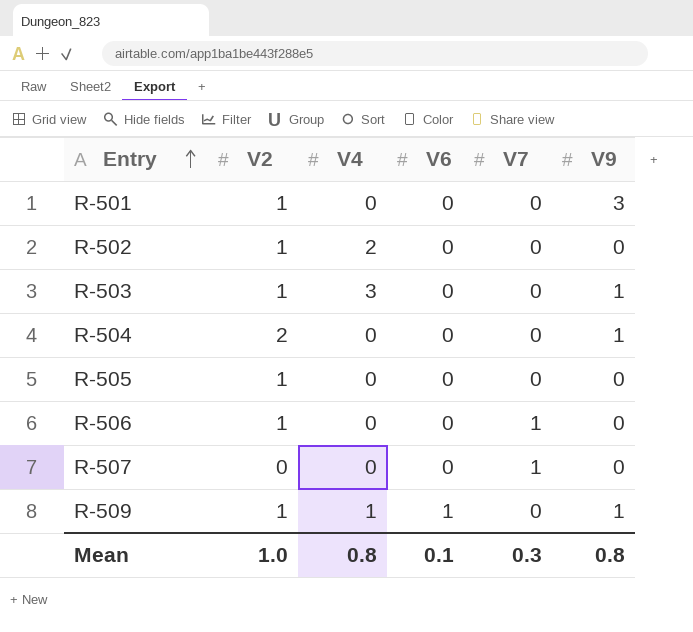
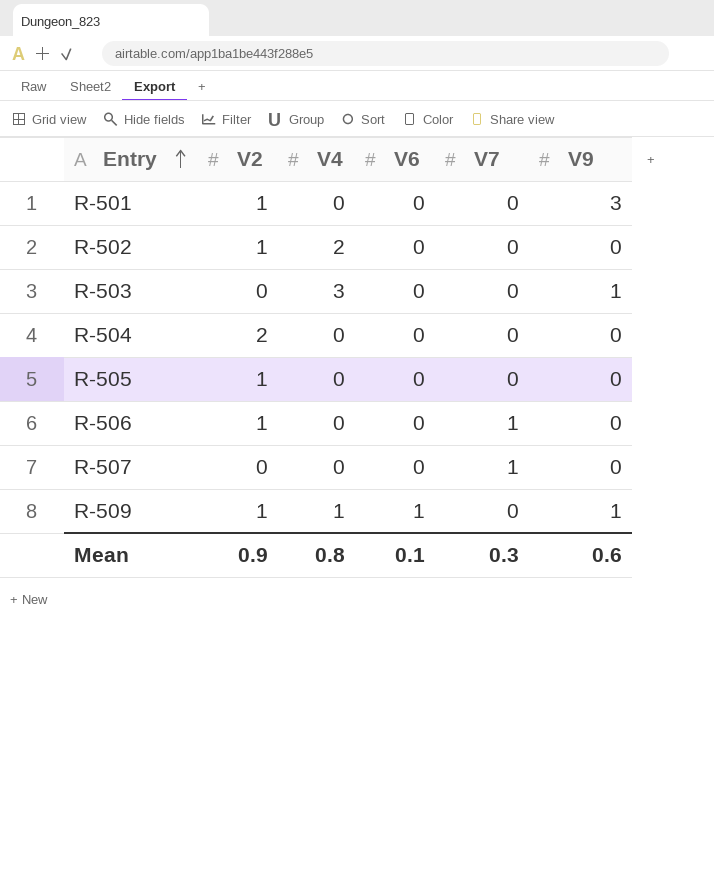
R-503 | V2: 1 -> 0
R-504 | V9: 1 -> 0
Mean | V2: 1.0 -> 0.9
Mean | V9: 0.8 -> 0.6

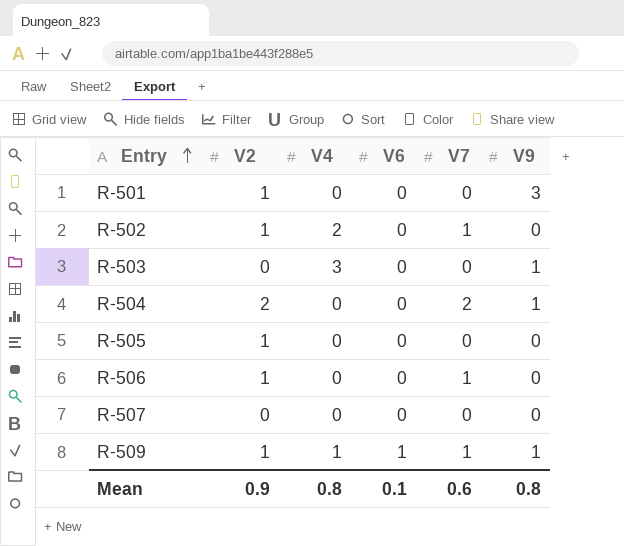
R-502 | V7: 0 -> 1
R-504 | V7: 0 -> 2
R-504 | V9: 0 -> 1
R-507 | V7: 1 -> 0
R-509 | V7: 0 -> 1
Mean | V7: 0.3 -> 0.6
Mean | V9: 0.6 -> 0.8

